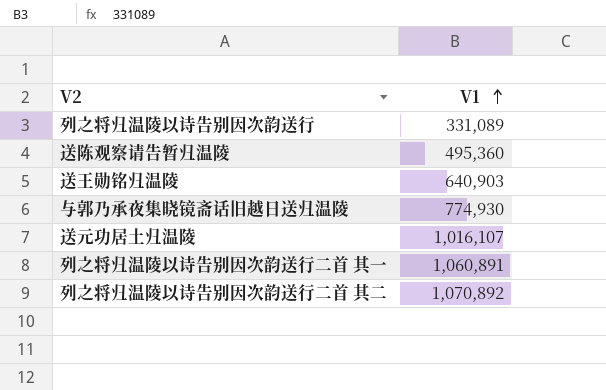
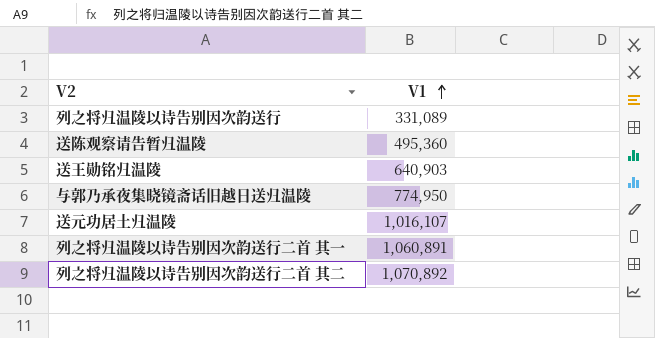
与郭乃承夜集晓镜斋话旧越日送归温陵 | V1: 774,930 -> 774,950

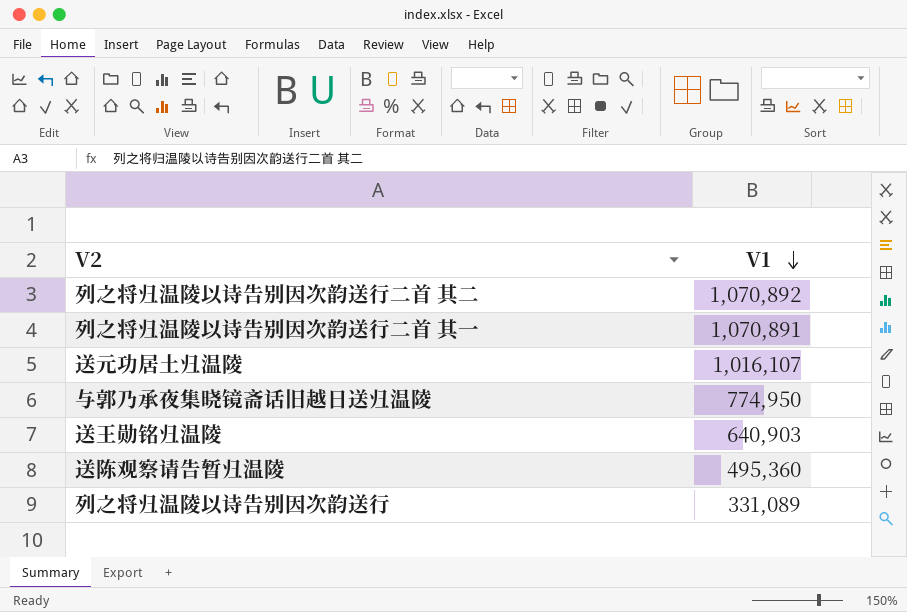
row order: V1 ascending -> V1 descending
列之将归温陵以诗告别因次韵送行二首 其一 | V1: 1,060,891 -> 1,070,891

